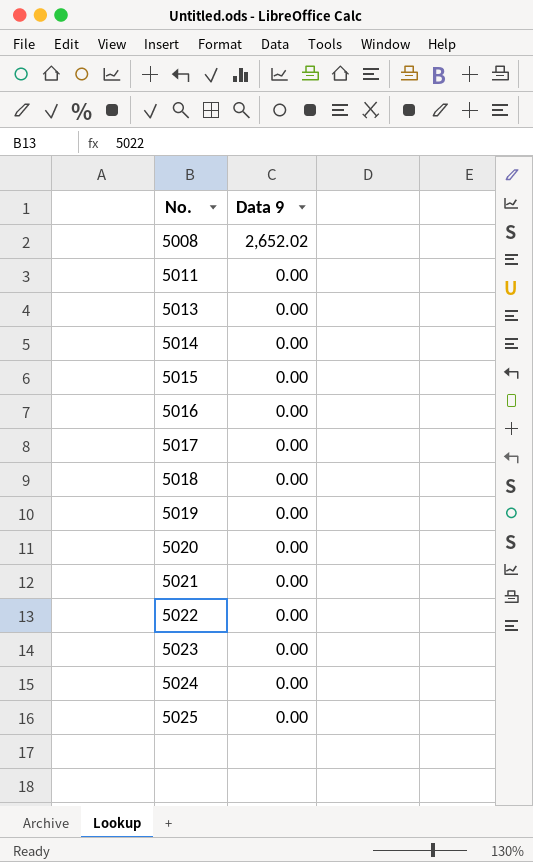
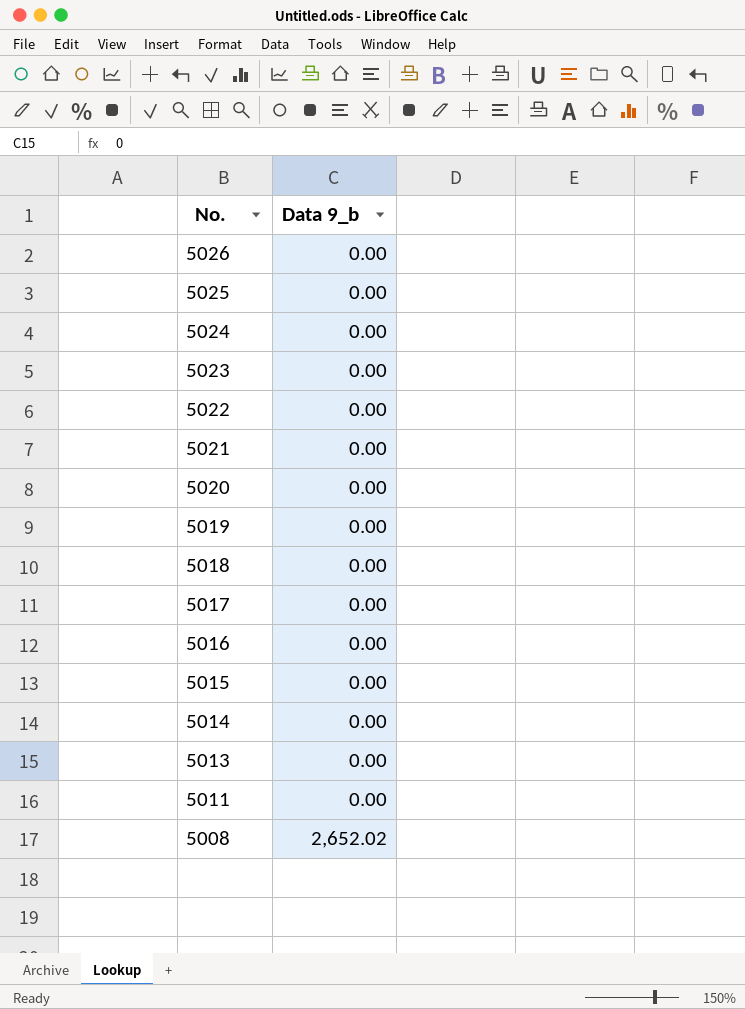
row order: No. ascending -> No. descending
column name: Data 9 -> Data 9_b
row 5026: none -> 0.00

